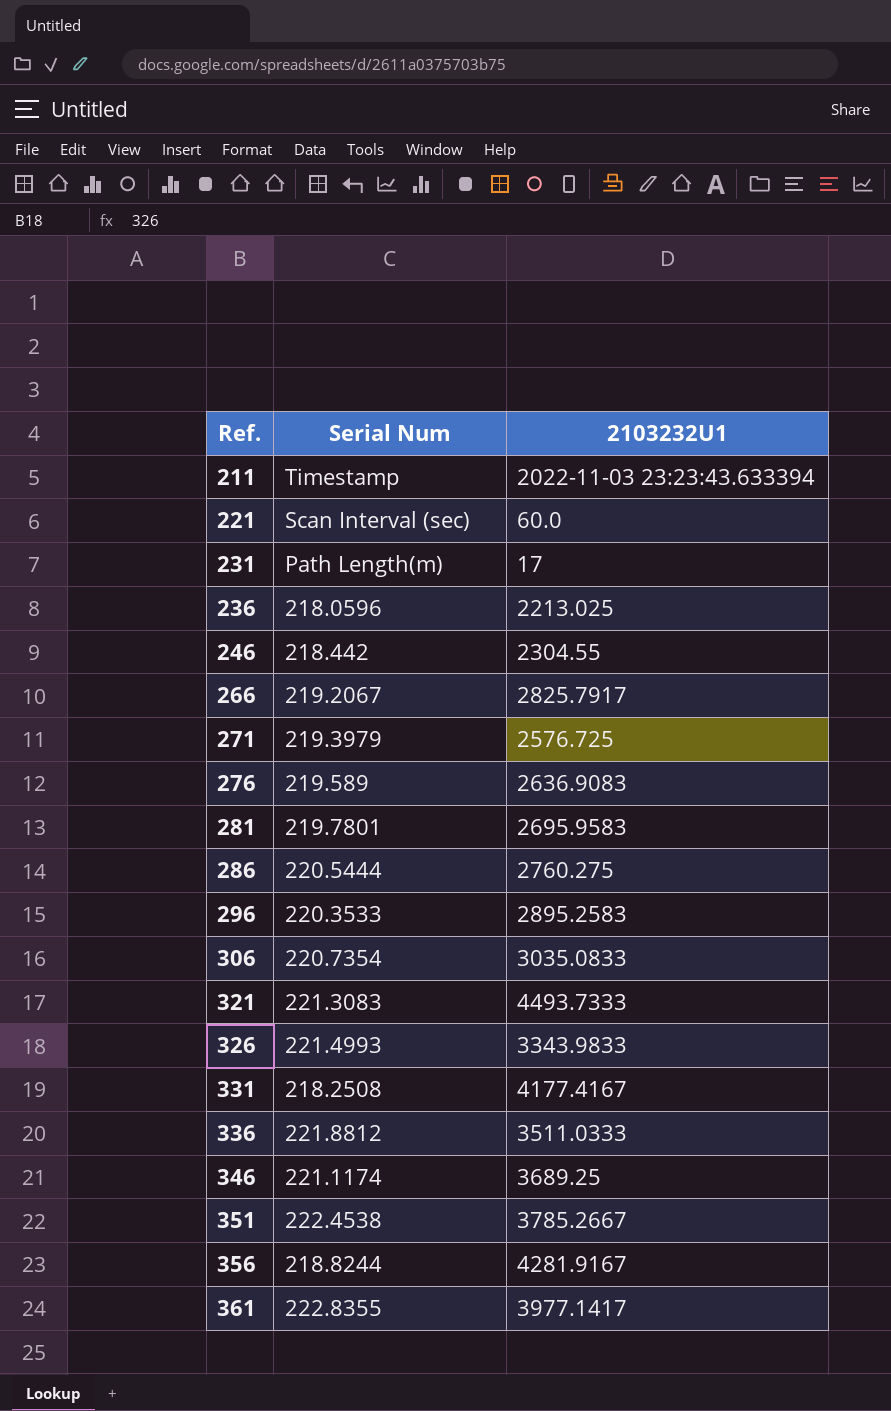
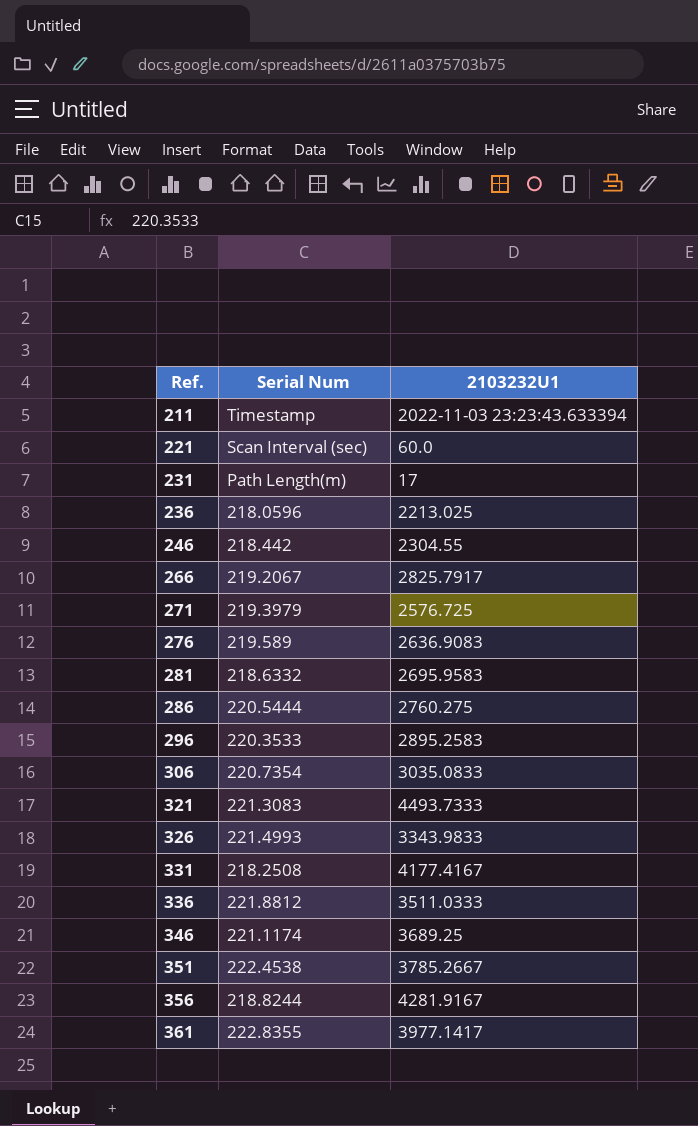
281 | Serial Num: 219.7801 -> 218.6332

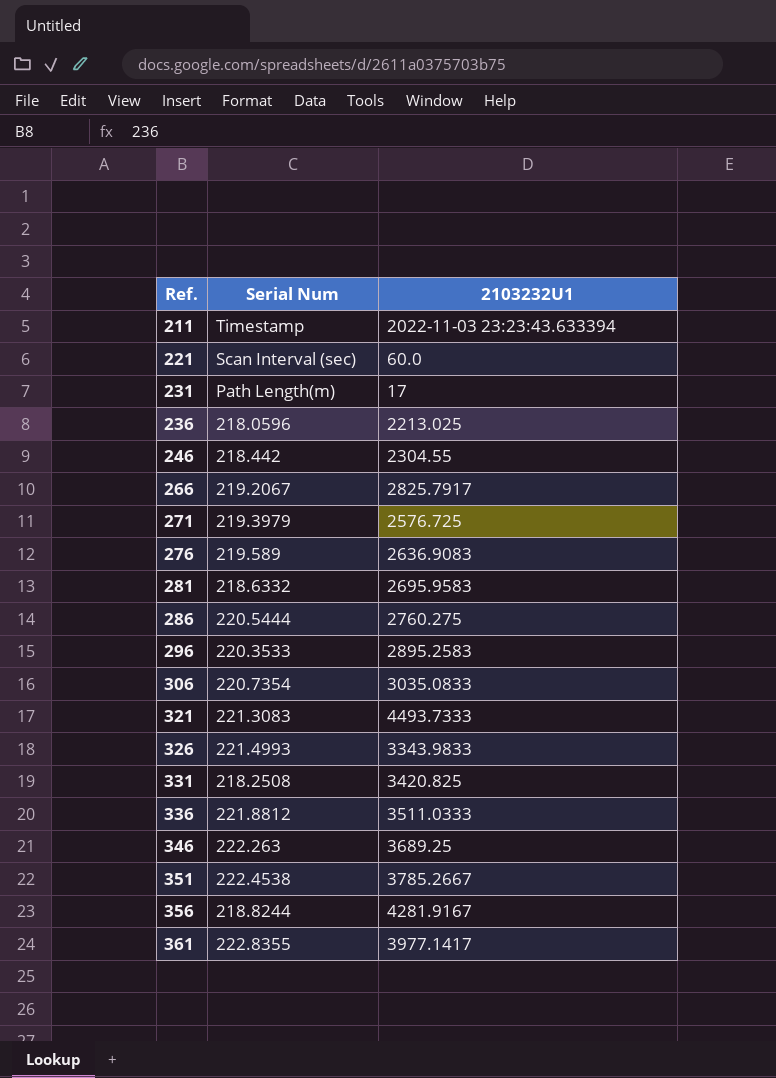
331 | 2103232U1: 4177.4167 -> 3420.825
346 | Serial Num: 221.1174 -> 222.263

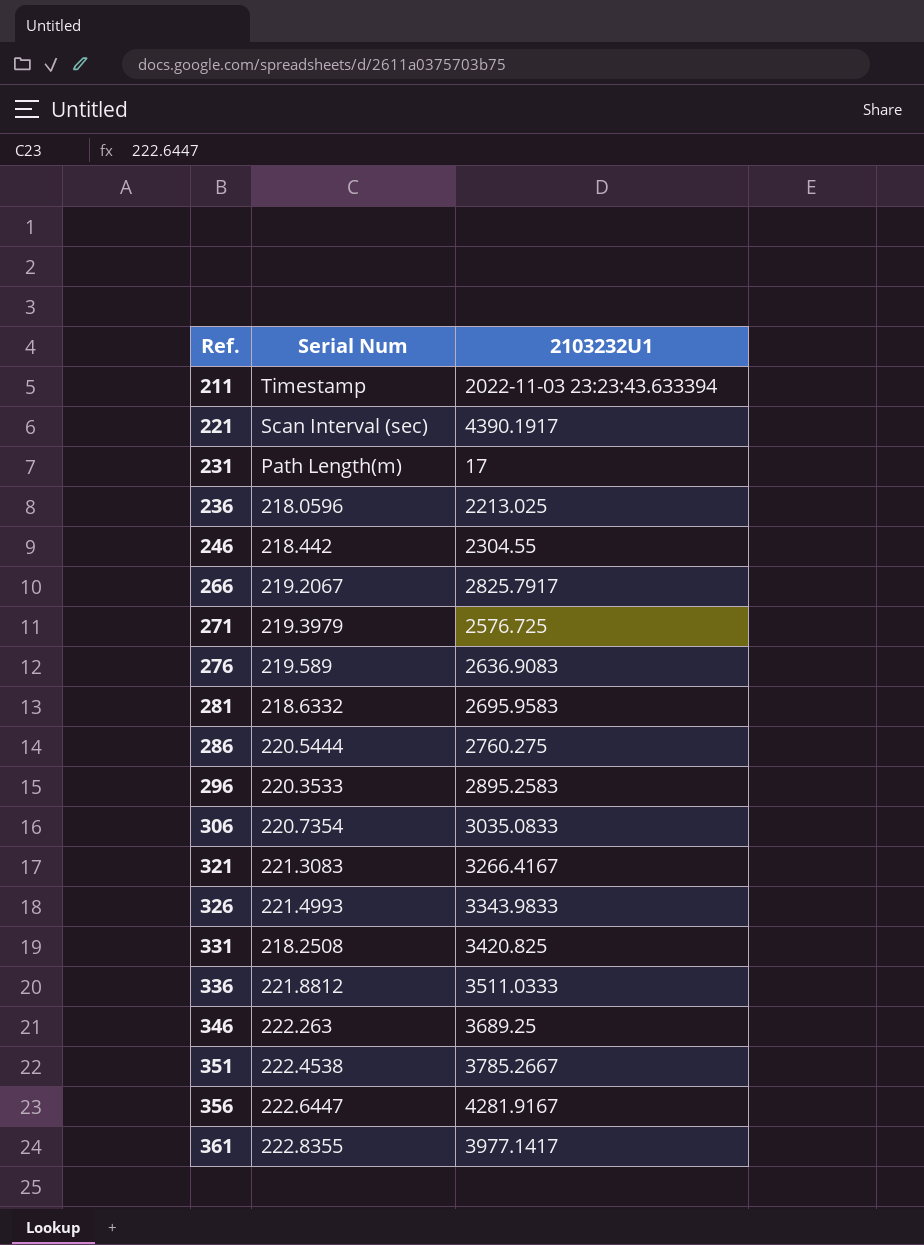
221 | 2103232U1: 60.0 -> 4390.1917
321 | 2103232U1: 4493.7333 -> 3266.4167
356 | Serial Num: 218.8244 -> 222.6447

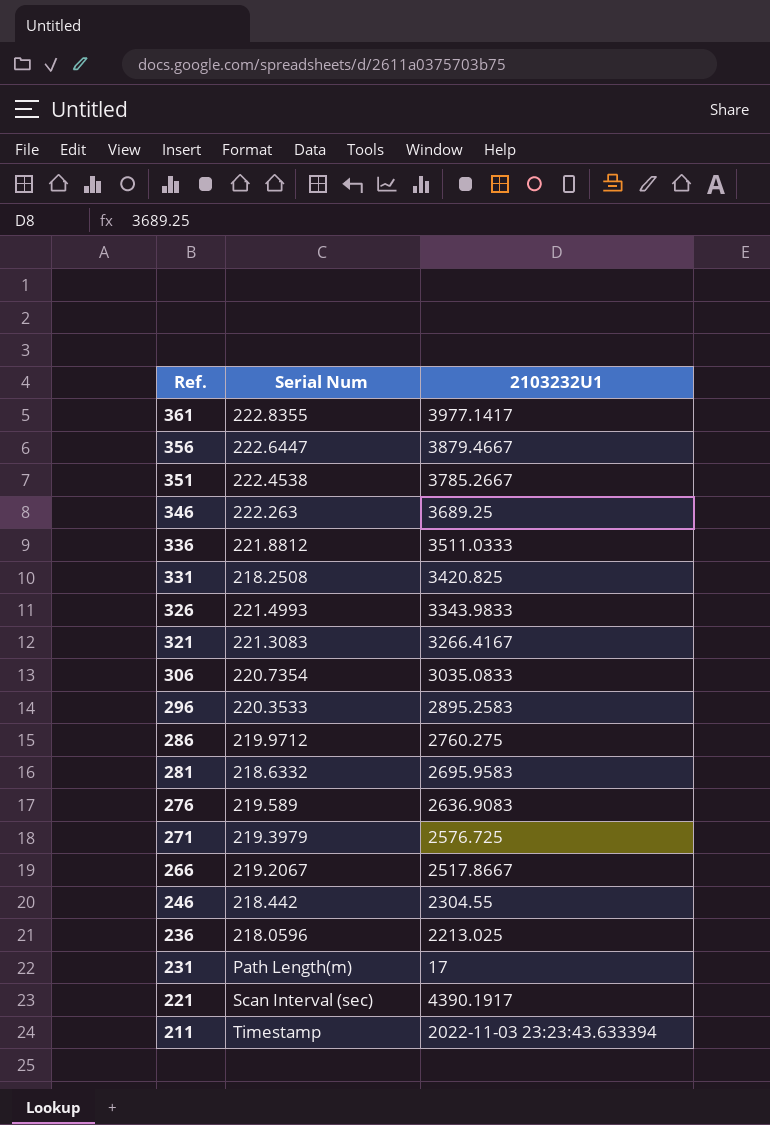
row order: Ref. ascending -> Ref. descending
356 | 2103232U1: 4281.9167 -> 3879.4667
286 | Serial Num: 220.5444 -> 219.9712
266 | 2103232U1: 2825.7917 -> 2517.8667

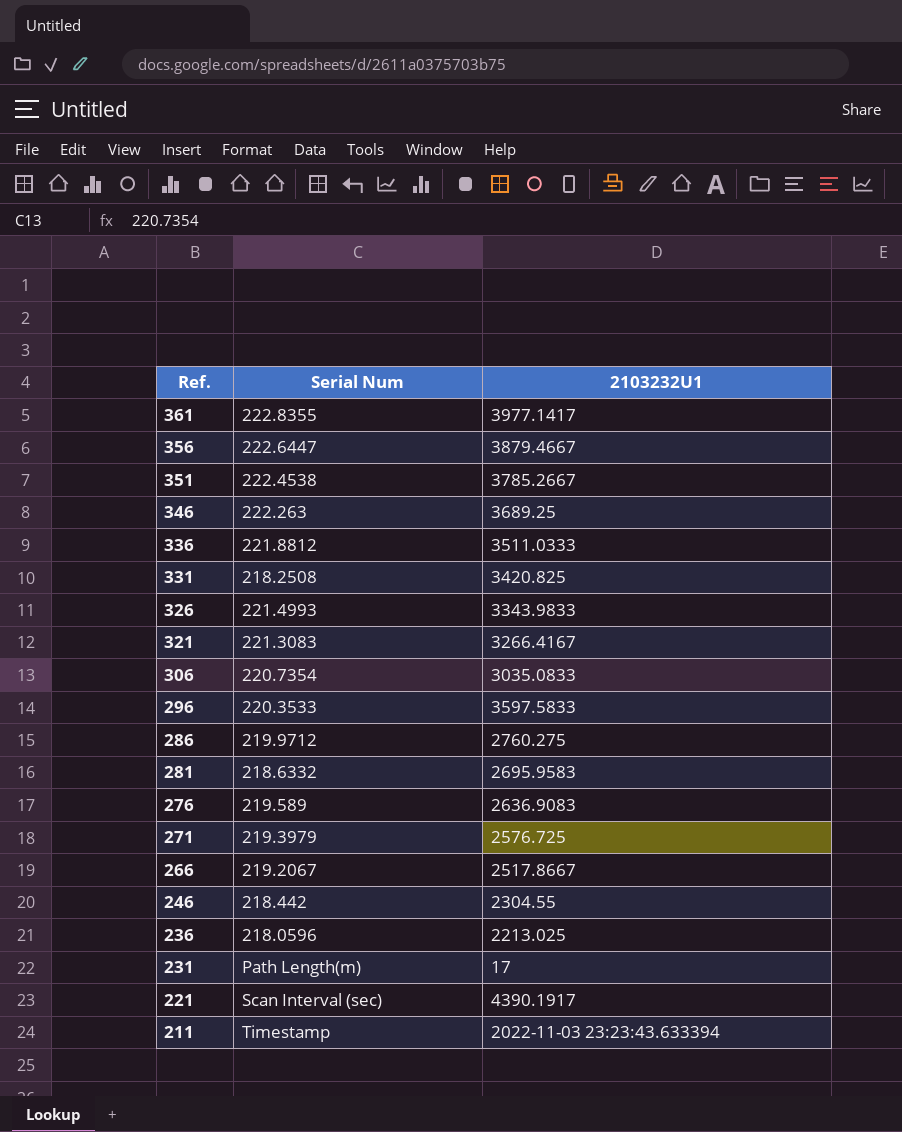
296 | 2103232U1: 2895.2583 -> 3597.5833

